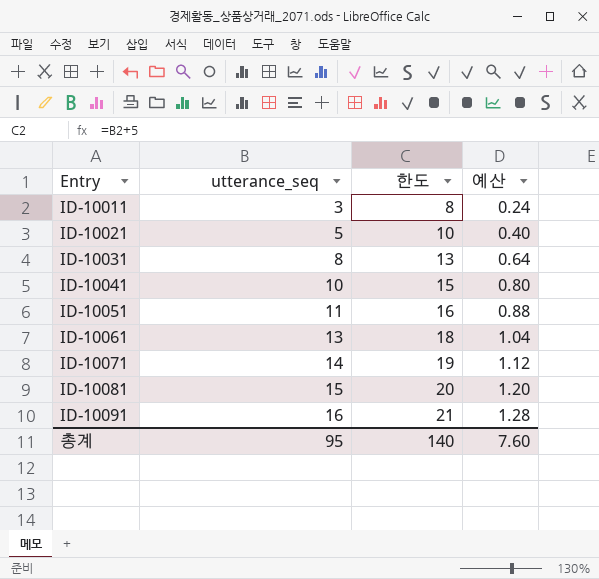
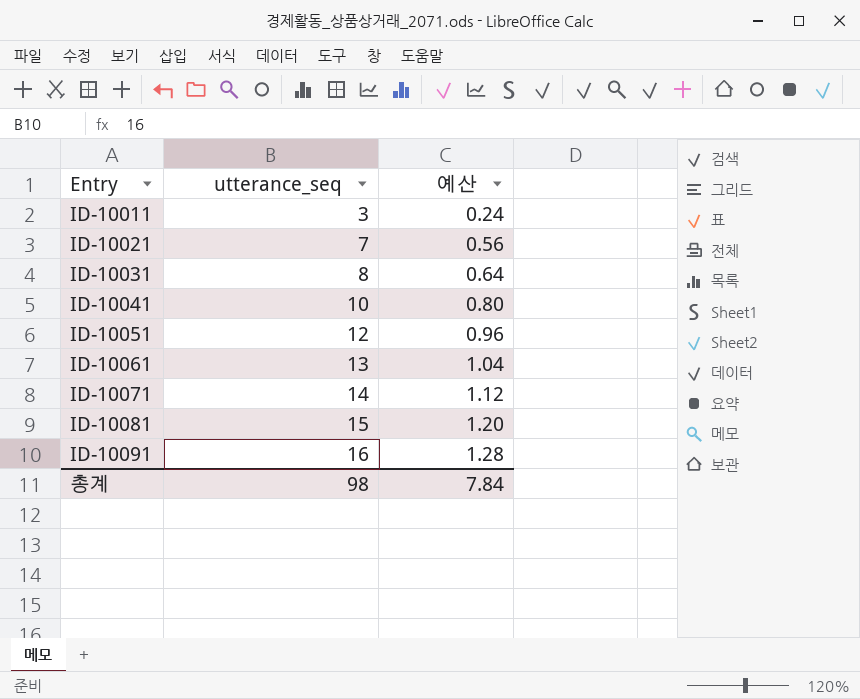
column 한도 | formula: [utterance_seq] + 5 -> none
ID-10021 | utterance_seq: 5 -> 7
ID-10021 | 예산: 0.40 -> 0.56
ID-10051 | utterance_seq: 11 -> 12
ID-10051 | 예산: 0.88 -> 0.96
총계 | utterance_seq: 95 -> 98
총계 | 예산: 7.60 -> 7.84

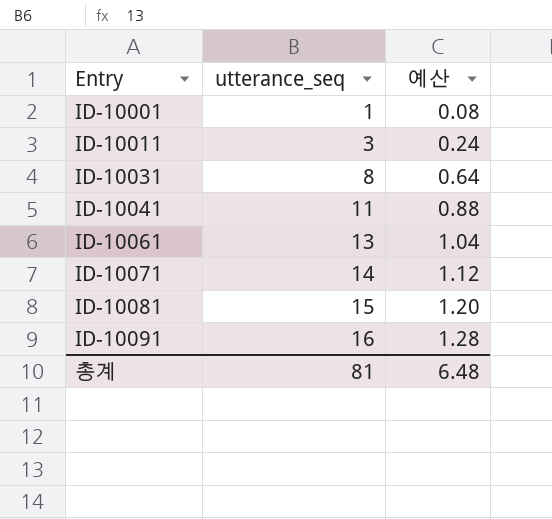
row ID-10021: 7 | 0.56 -> none
row ID-10051: 12 | 0.96 -> none
row ID-10001: none -> 1 | 0.08
ID-10041 | utterance_seq: 10 -> 11
ID-10041 | 예산: 0.80 -> 0.88
총계 | utterance_seq: 98 -> 81
총계 | 예산: 7.84 -> 6.48

